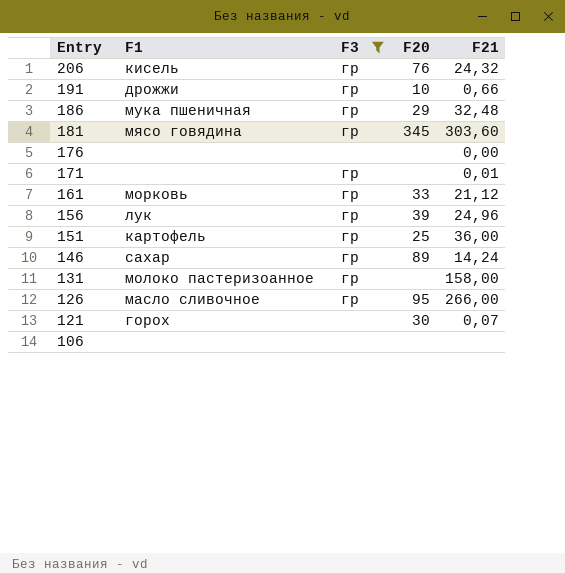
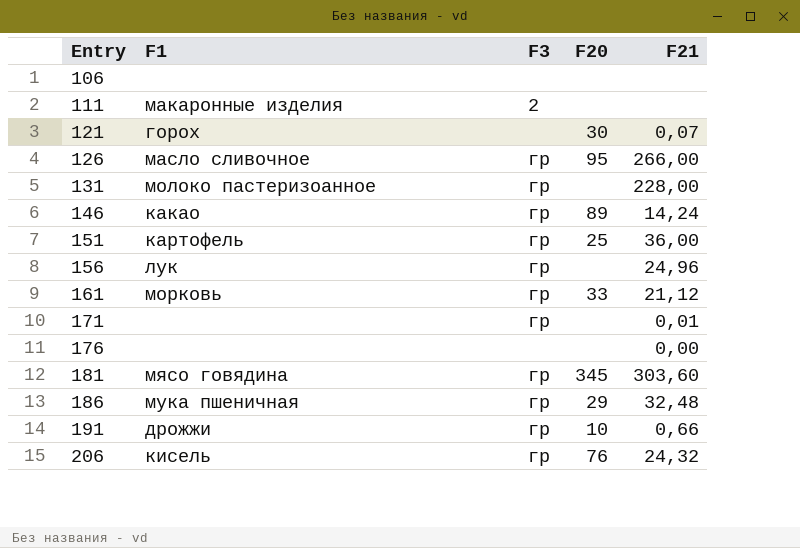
filter: F3 != 2 -> none
row order: Entry descending -> Entry ascending
131 | F21: 158,00 -> 228,00
146 | F1: сахар -> какао
156 | F20: 39 -> none

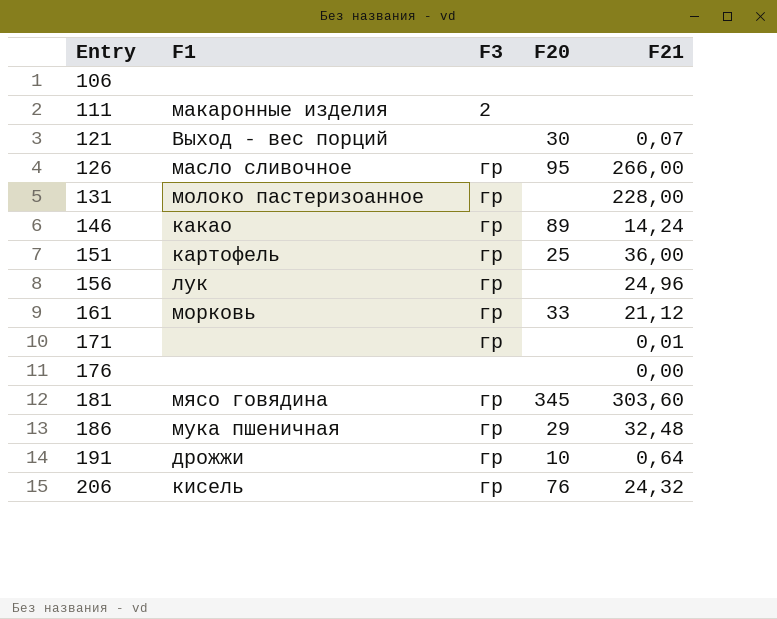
121 | F1: горох -> Выход - вес порций
191 | F21: 0,66 -> 0,64

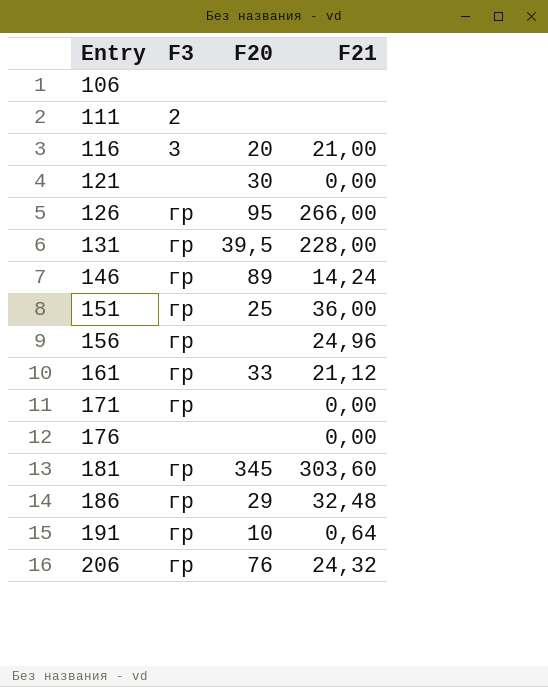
column F1 | position: 2 -> none
row 116: none -> 3 | 20 | 21,00
121 | F21: 0,07 -> 0,00
131 | F20: none -> 39,5
171 | F21: 0,01 -> 0,00

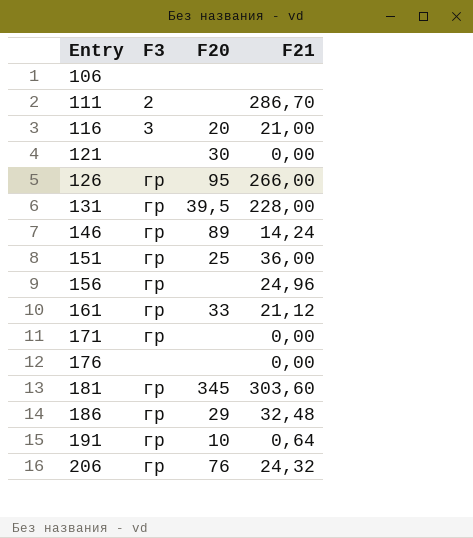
111 | F21: none -> 286,70

